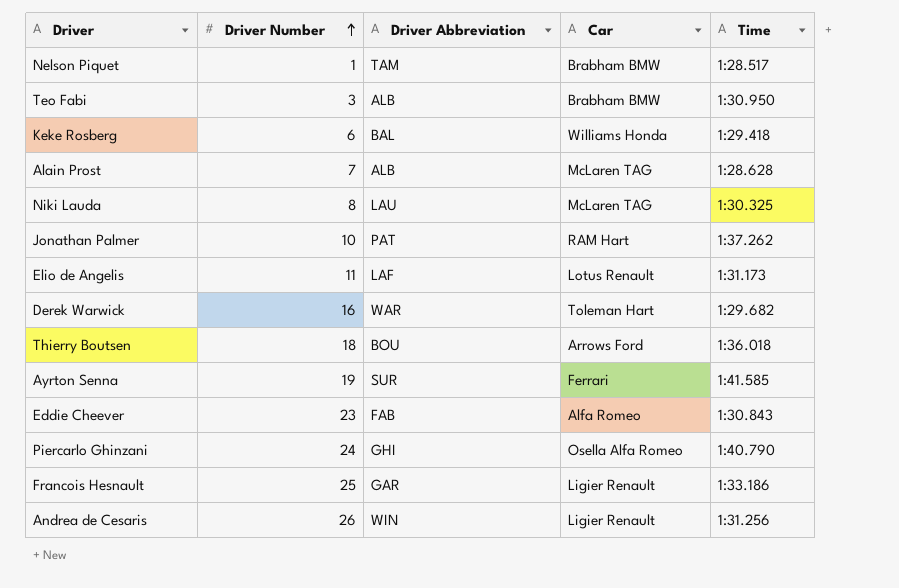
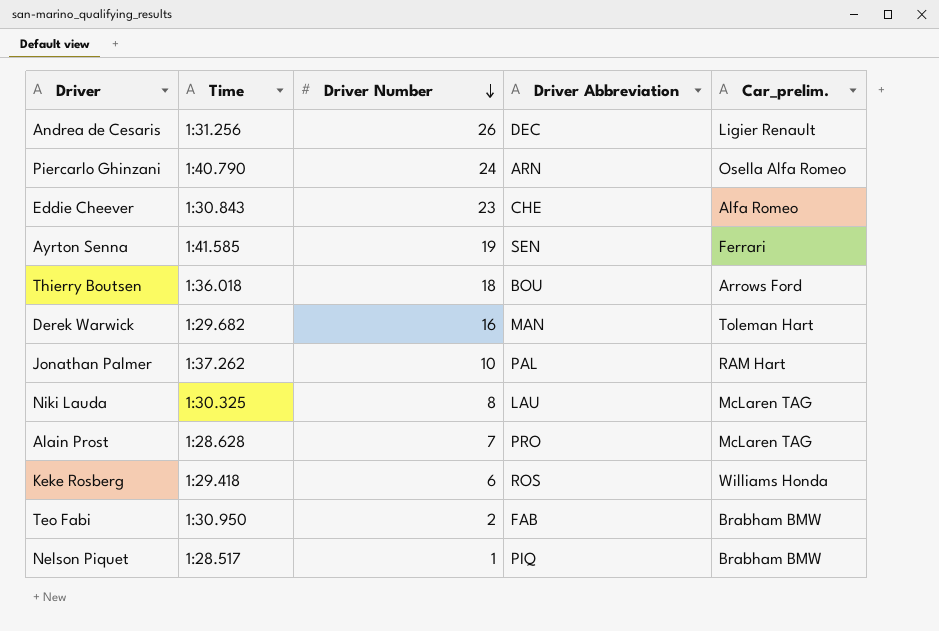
row order: Driver Number ascending -> Driver Number descending
column Time | position: 5 -> 2
column name: Car -> Car_prelim.
row Elio de Angelis: 11 | LAF | Lotus Renault | 1:31.173 -> none
row Francois Hesnault: 25 | GAR | Ligier Renault | 1:33.186 -> none
Andrea de Cesaris | Driver Abbreviation: WIN -> DEC
Piercarlo Ghinzani | Driver Abbreviation: GHI -> ARN
Eddie Cheever | Driver Abbreviation: FAB -> CHE
Ayrton Senna | Driver Abbreviation: SUR -> SEN
Derek Warwick | Driver Abbreviation: WAR -> MAN
Jonathan Palmer | Driver Abbreviation: PAT -> PAL
Alain Prost | Driver Abbreviation: ALB -> PRO
Keke Rosberg | Driver Abbreviation: BAL -> ROS
Teo Fabi | Driver Number: 3 -> 2
Teo Fabi | Driver Abbreviation: ALB -> FAB
Nelson Piquet | Driver Abbreviation: TAM -> PIQ

